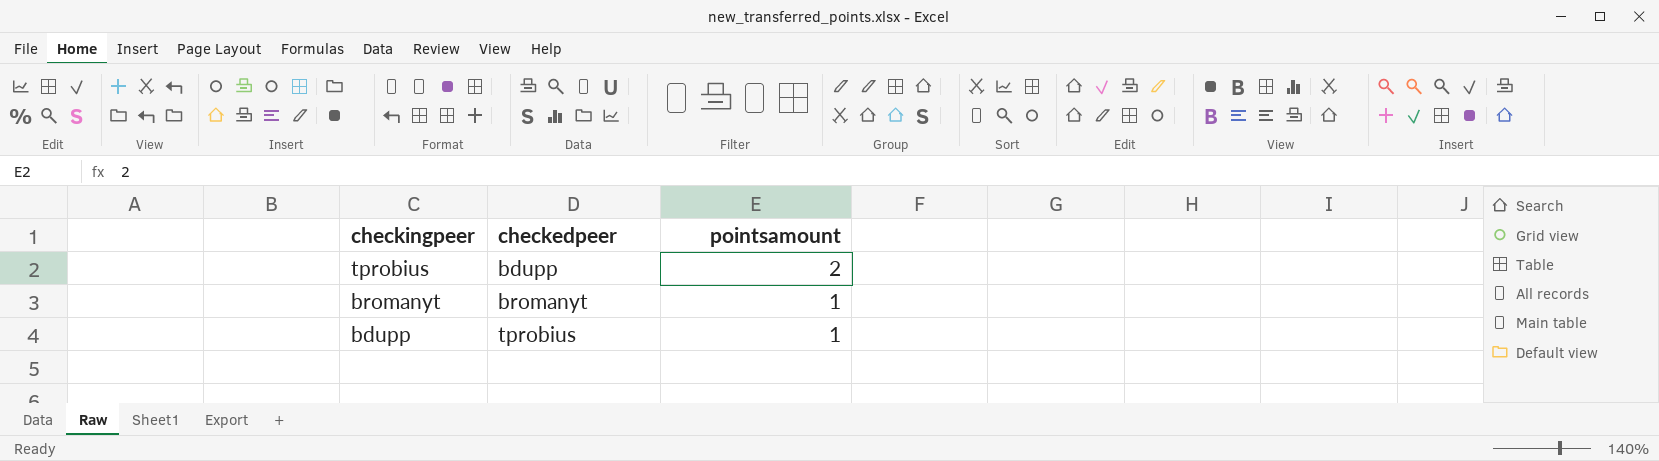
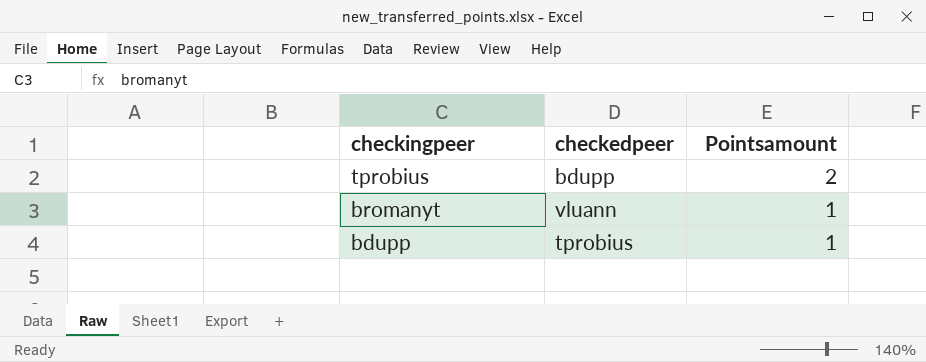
column name: pointsamount -> Pointsamount
bromanyt | checkedpeer: bromanyt -> vluann

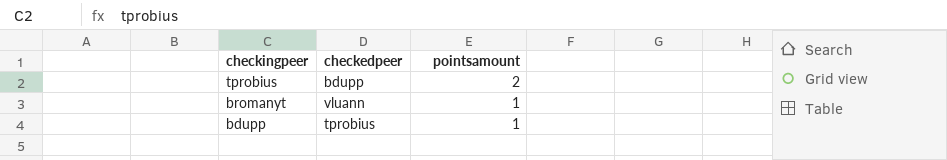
column name: Pointsamount -> pointsamount

